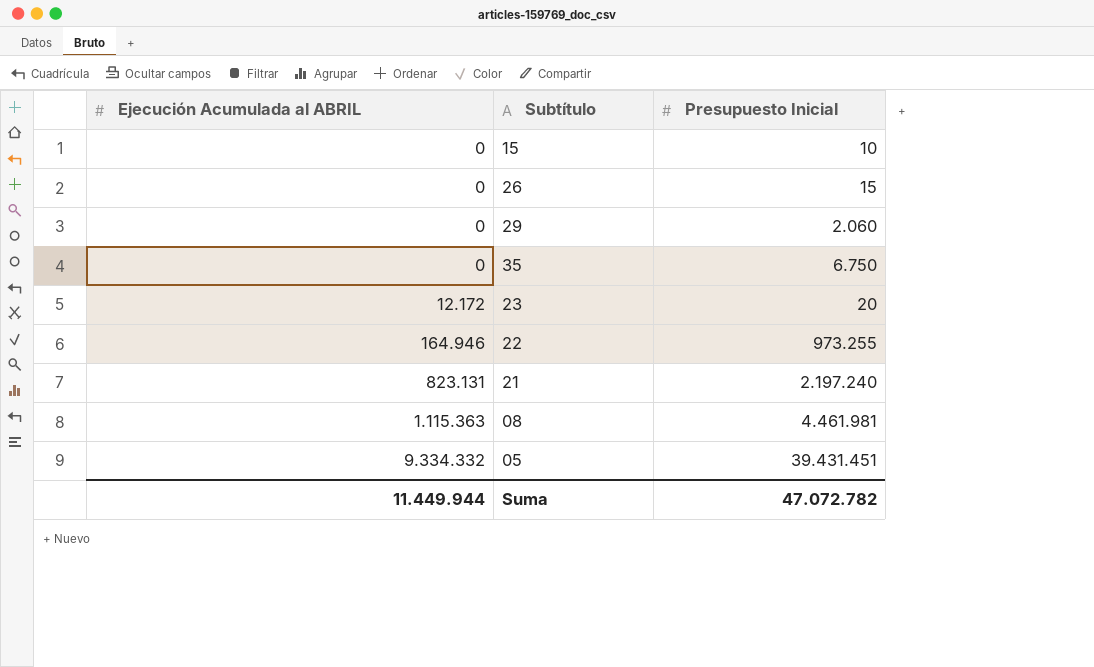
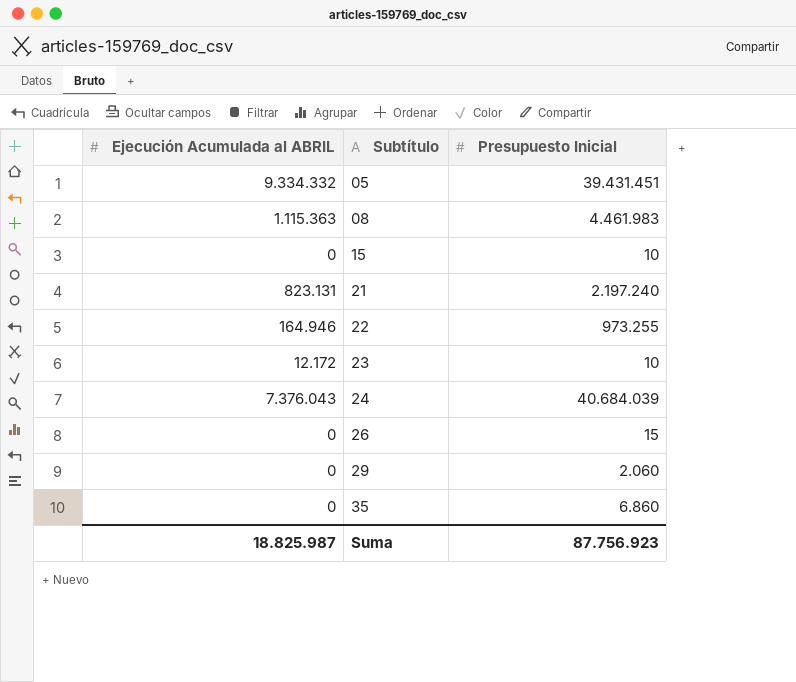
row order: Ejecución Acumulada al ABRIL ascending -> Subtítulo ascending
08 | Presupuesto Inicial: 4.461.981 -> 4.461.983
23 | Presupuesto Inicial: 20 -> 10
row 24: none -> 7.376.043 | 40.684.039
35 | Presupuesto Inicial: 6.750 -> 6.860
Suma | Ejecución Acumulada al ABRIL: 11.449.944 -> 18.825.987
Suma | Presupuesto Inicial: 47.072.782 -> 87.756.923

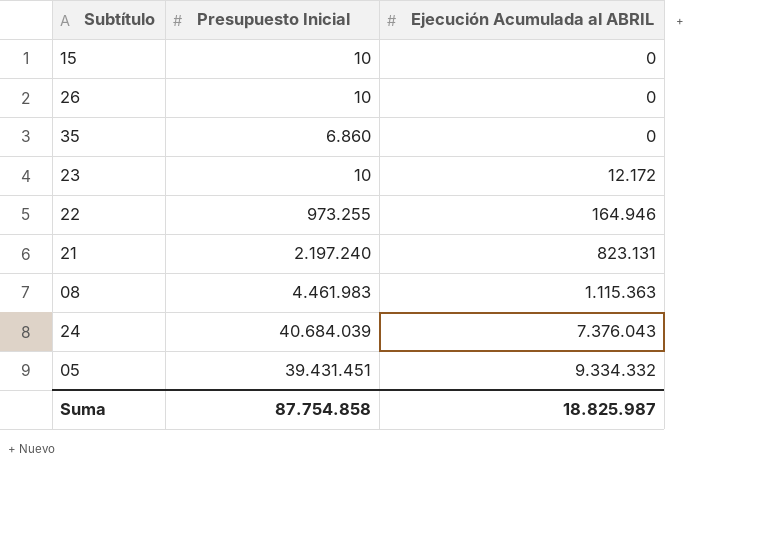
row order: Subtítulo ascending -> Ejecución Acumulada al ABRIL ascending
column Ejecución Acumulada al ABRIL | position: 1 -> 3
row 29: 0 | 2.060 -> none
26 | Presupuesto Inicial: 15 -> 10
Suma | Presupuesto Inicial: 87.756.923 -> 87.754.858

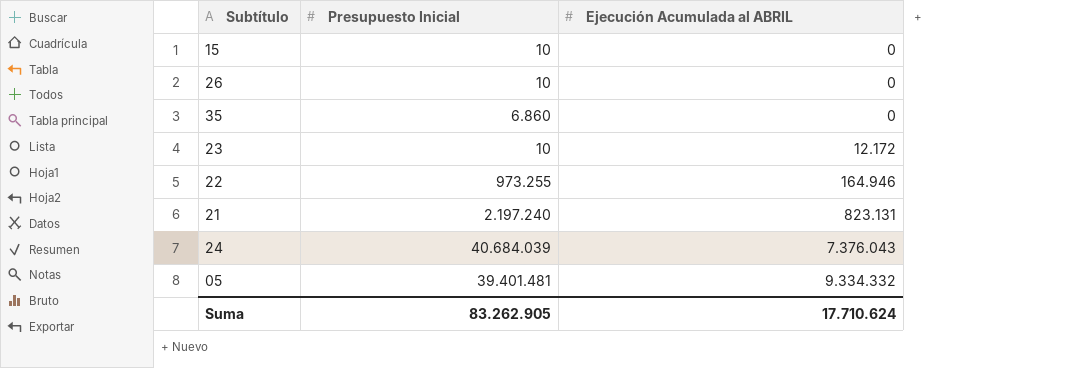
row 08: 4.461.983 | 1.115.363 -> none
05 | Presupuesto Inicial: 39.431.451 -> 39.401.481
Suma | Presupuesto Inicial: 87.754.858 -> 83.262.905
Suma | Ejecución Acumulada al ABRIL: 18.825.987 -> 17.710.624

